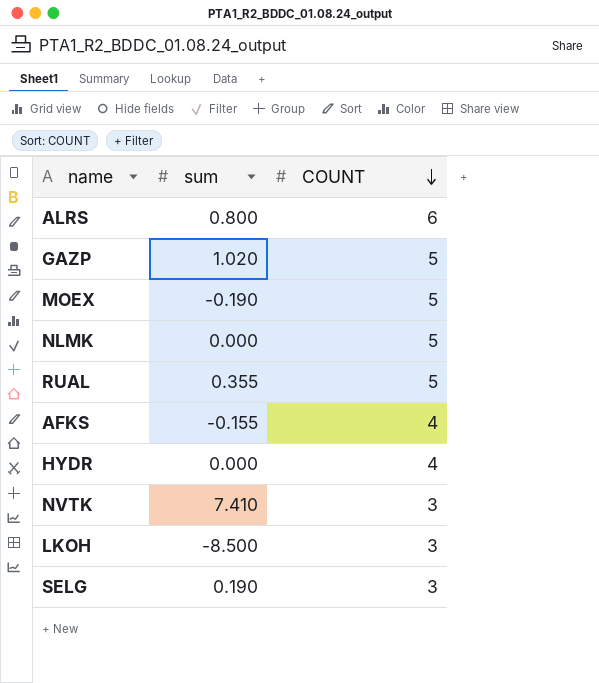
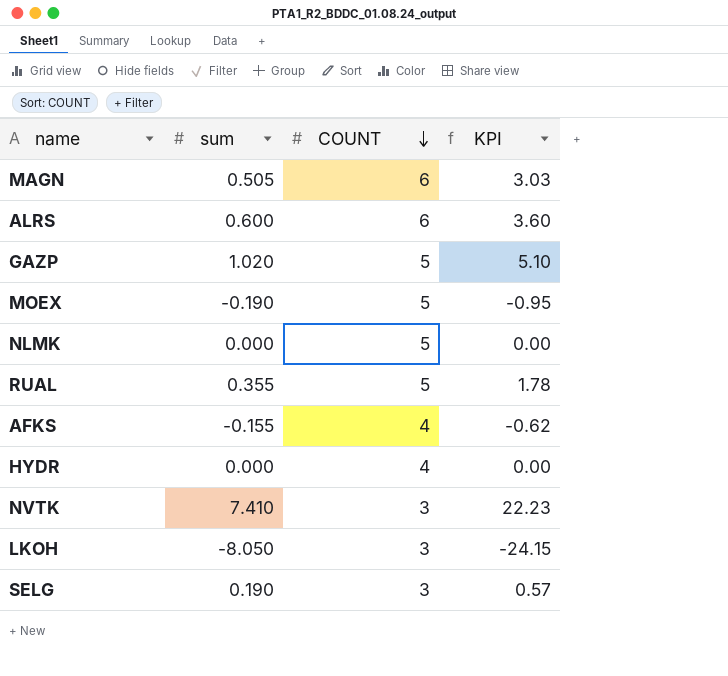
column KPI | formula: none -> [sum] * [COUNT]
row MAGN: none -> 0.505 | 6 | 3.03
ALRS | sum: 0.800 -> 0.600
LKOH | sum: -8.500 -> -8.050

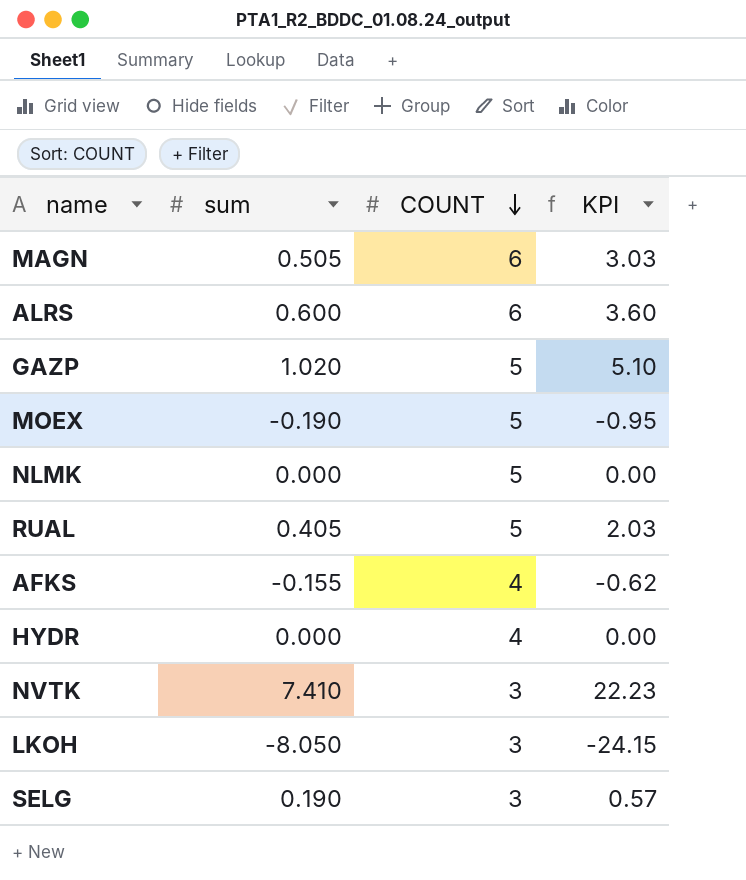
RUAL | sum: 0.355 -> 0.405
RUAL | KPI: 1.78 -> 2.03

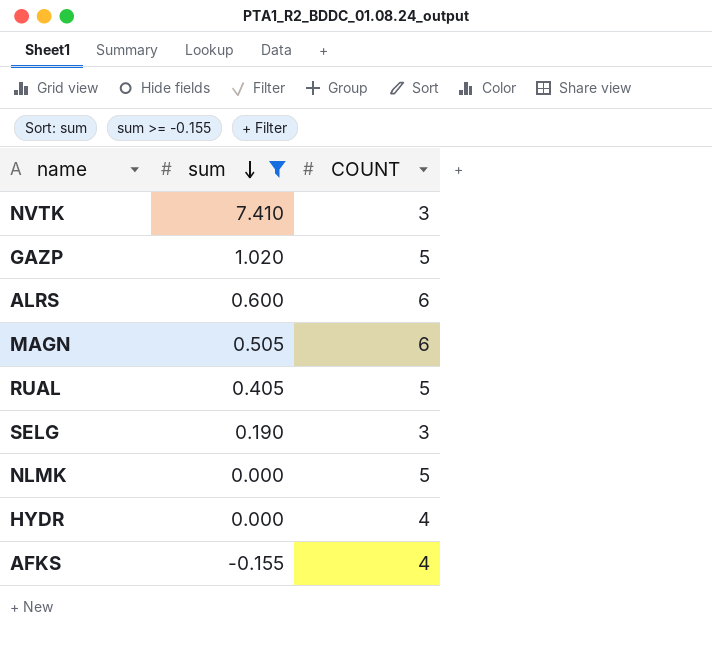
filter: none -> sum >= -0.155
row order: COUNT descending -> sum descending
column KPI | formula: [sum] * [COUNT] -> none

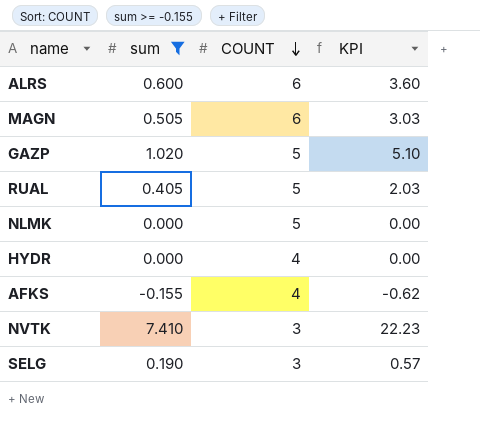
row order: sum descending -> COUNT descending
column KPI | formula: none -> [sum] * [COUNT]

